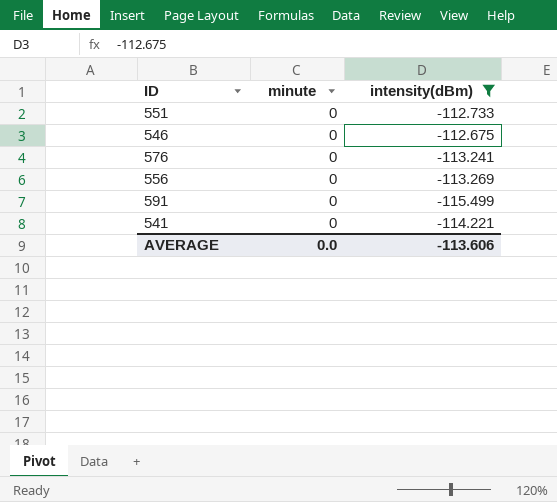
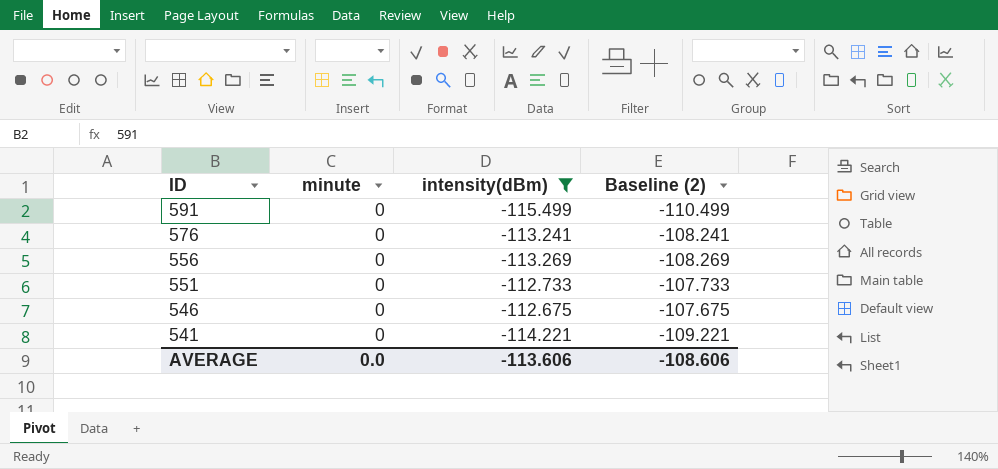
row order: none -> ID descending
column Baseline (2) | formula: none -> [intensity(dBm)] + 5

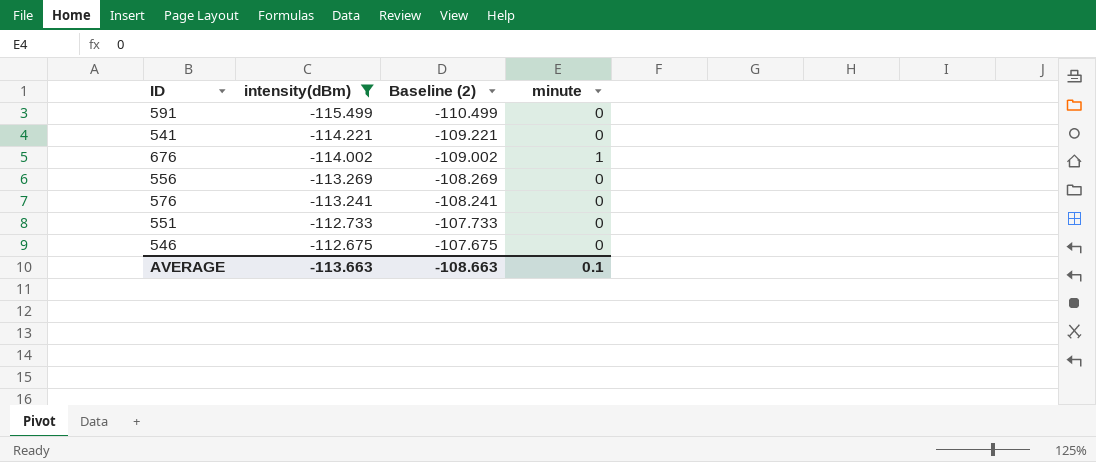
row order: ID descending -> intensity(dBm) ascending
column minute | position: 2 -> 4
row 676: none -> -114.002 | -109.002 | 1
AVERAGE | intensity(dBm): -113.606 -> -113.663
AVERAGE | Baseline (2): -108.606 -> -108.663
AVERAGE | minute: 0.0 -> 0.1

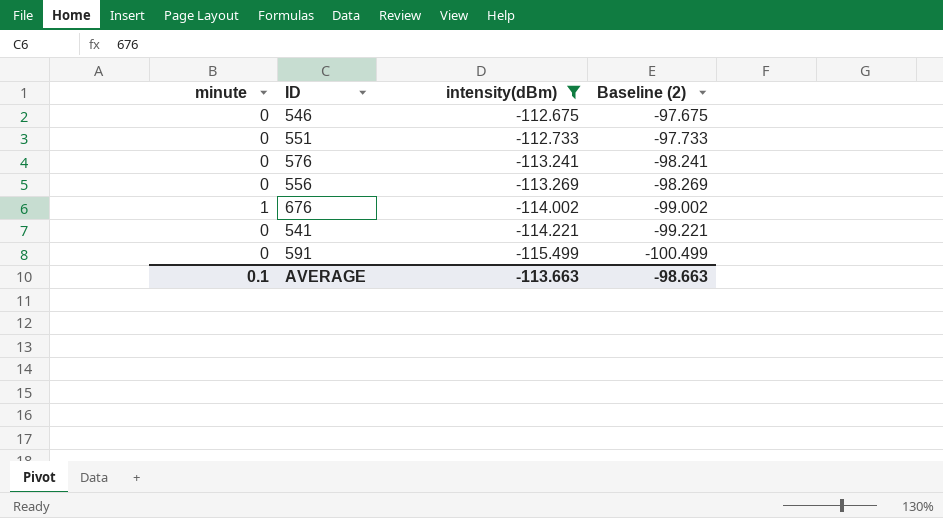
row order: intensity(dBm) ascending -> intensity(dBm) descending
column minute | position: 4 -> 1
column Baseline (2) | formula: [intensity(dBm)] + 5 -> [intensity(dBm)] + 15
AVERAGE | Baseline (2): -108.663 -> -98.663

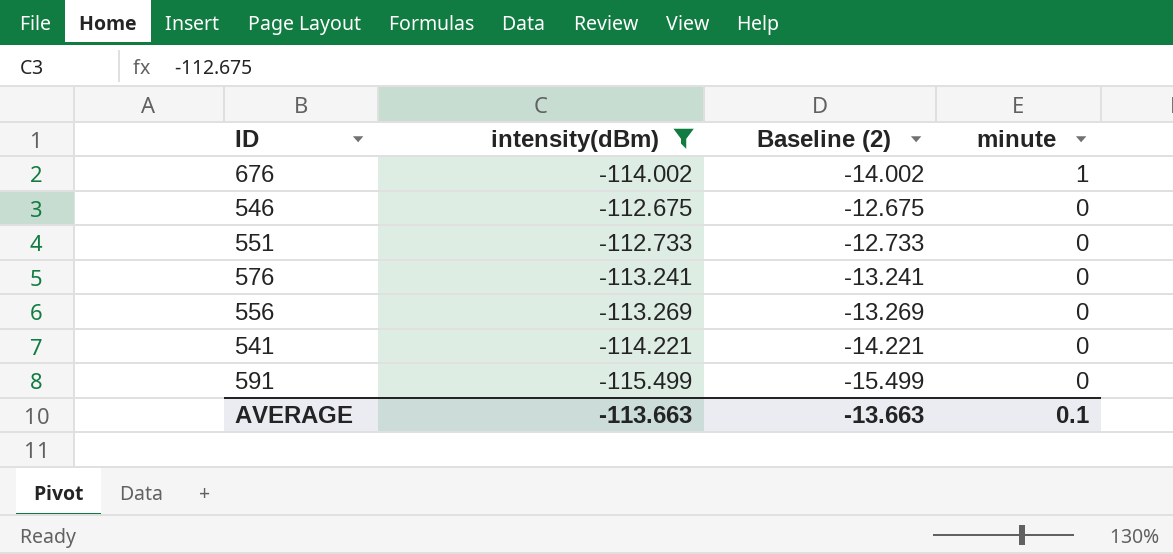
row order: intensity(dBm) descending -> minute descending
column Baseline (2) | formula: [intensity(dBm)] + 15 -> [intensity(dBm)] + 100
column minute | position: 1 -> 4
AVERAGE | Baseline (2): -98.663 -> -13.663

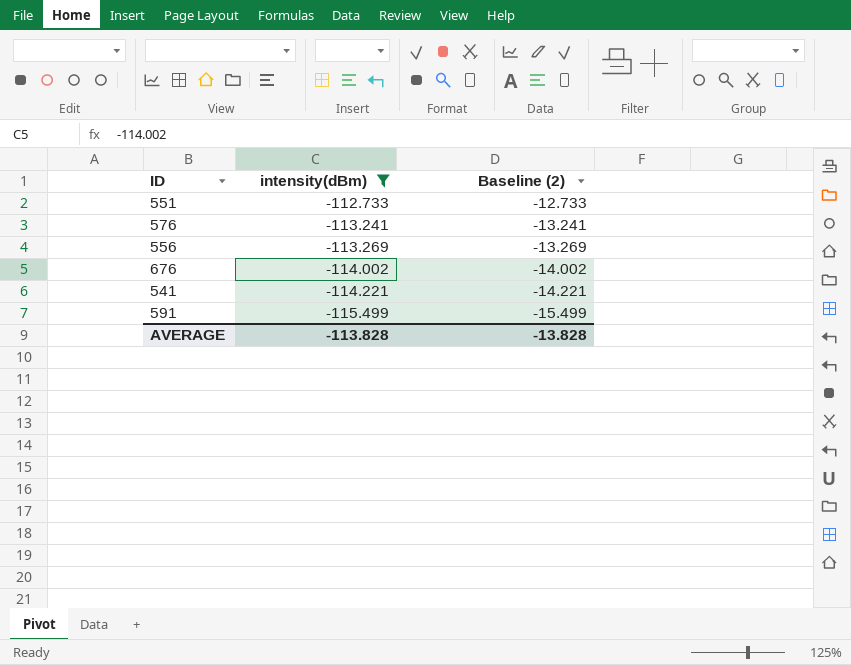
row order: minute descending -> intensity(dBm) descending
column minute | position: 4 -> none
row 546: -112.675 | -12.675 | 0 -> none
AVERAGE | intensity(dBm): -113.663 -> -113.828
AVERAGE | Baseline (2): -13.663 -> -13.828

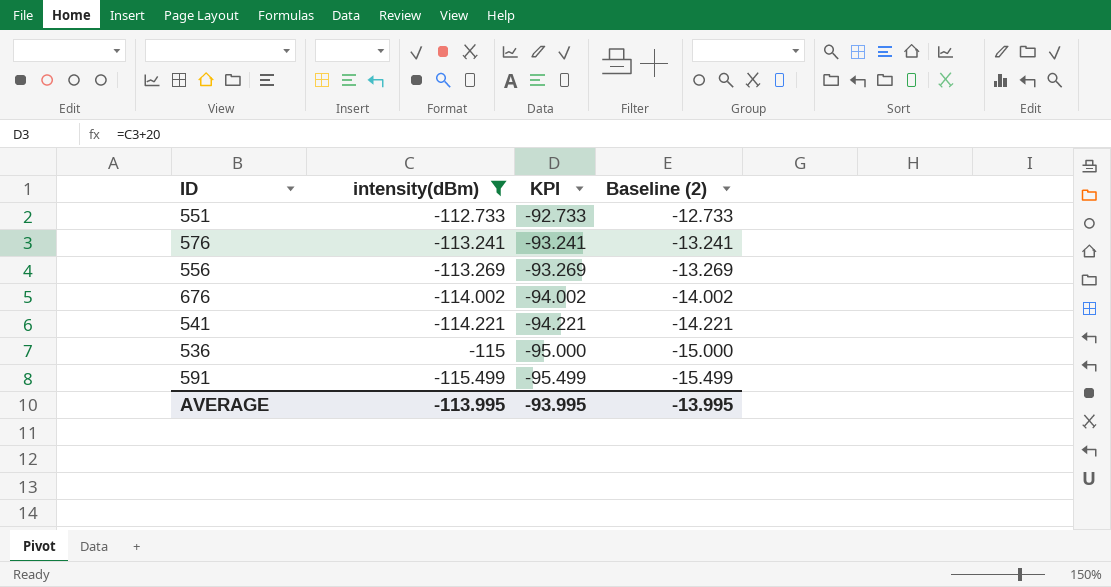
column KPI | formula: none -> [intensity(dBm)] + 20
row 536: none -> -115 | -95.000 | -15.000
AVERAGE | intensity(dBm): -113.828 -> -113.995
AVERAGE | Baseline (2): -13.828 -> -13.995

